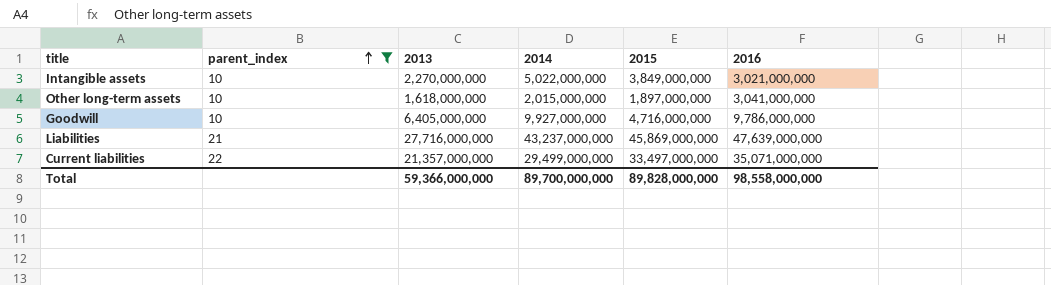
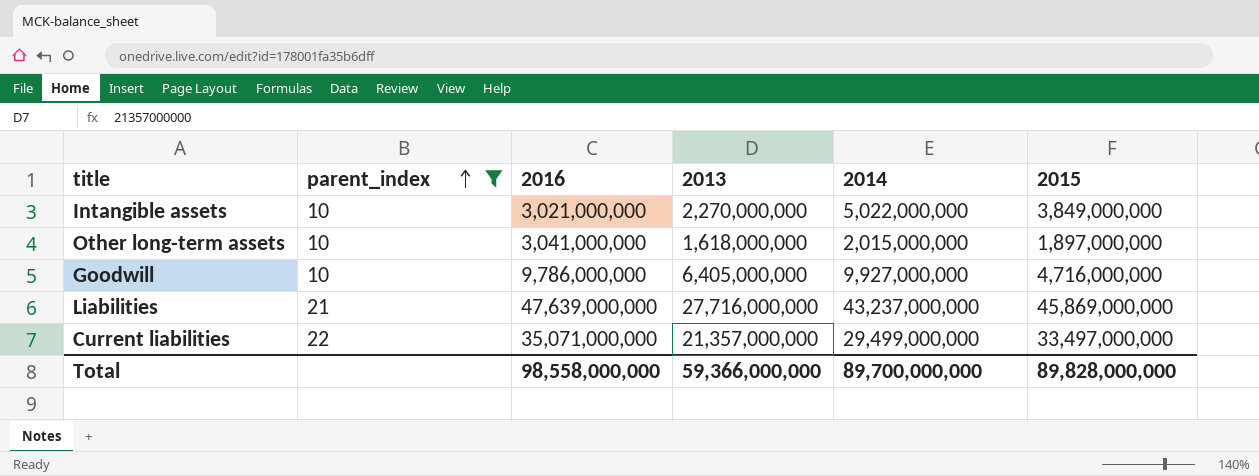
column 2016 | position: 6 -> 3

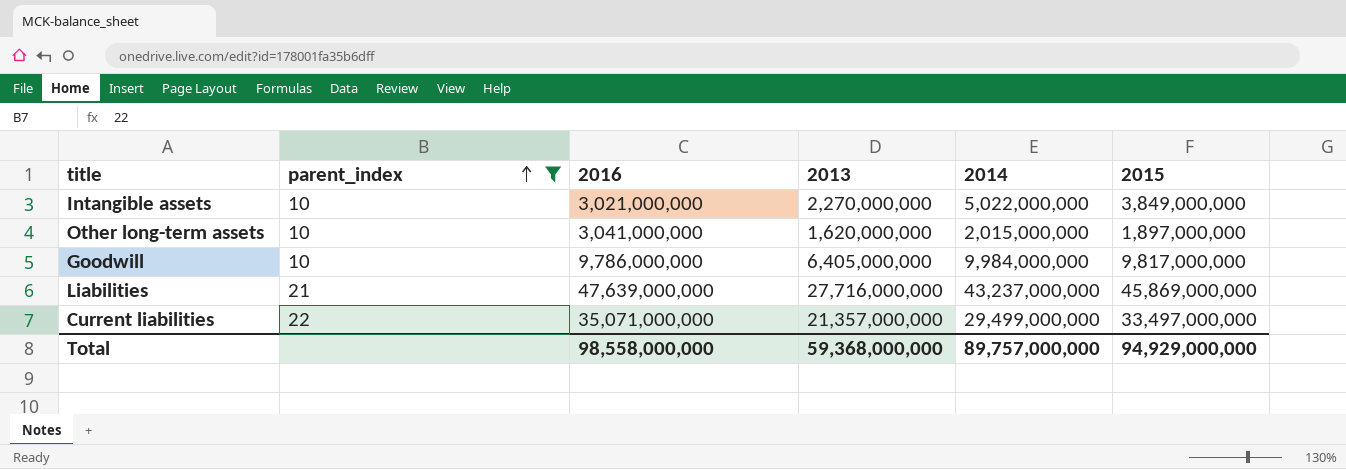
Other long-term assets | 2013: 1,618,000,000 -> 1,620,000,000
Goodwill | 2014: 9,927,000,000 -> 9,984,000,000
Goodwill | 2015: 4,716,000,000 -> 9,817,000,000
Total | 2013: 59,366,000,000 -> 59,368,000,000
Total | 2014: 89,700,000,000 -> 89,757,000,000
Total | 2015: 89,828,000,000 -> 94,929,000,000

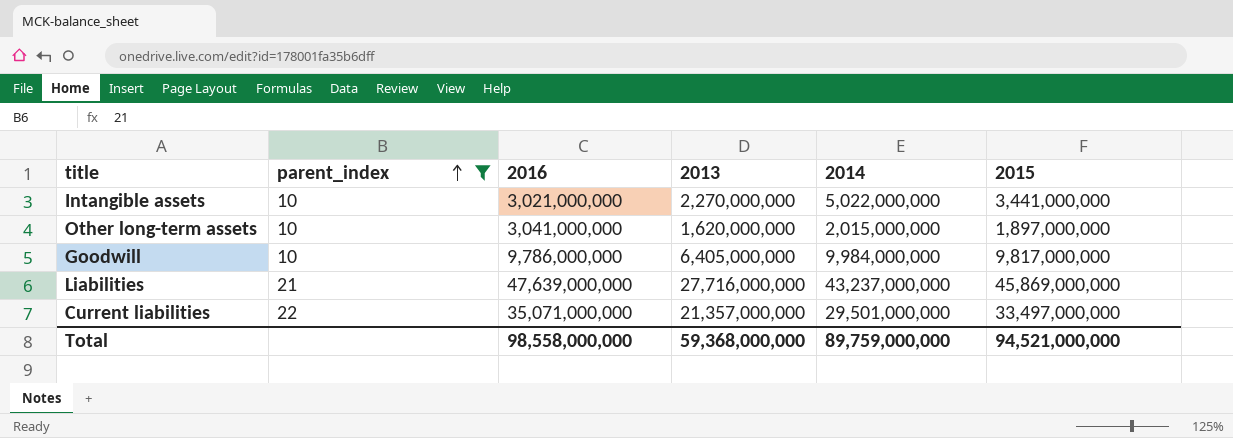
Intangible assets | 2015: 3,849,000,000 -> 3,441,000,000
Current liabilities | 2014: 29,499,000,000 -> 29,501,000,000
Total | 2014: 89,757,000,000 -> 89,759,000,000
Total | 2015: 94,929,000,000 -> 94,521,000,000

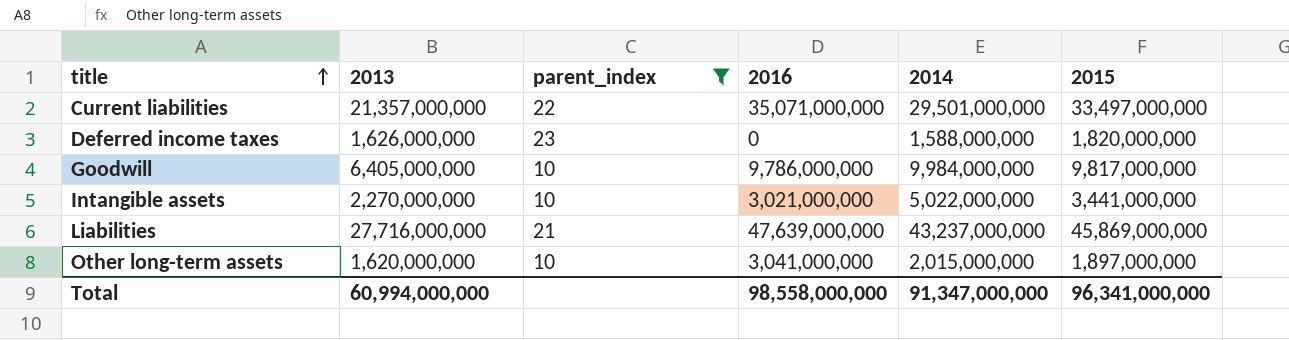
row order: parent_index ascending -> title ascending
column 2013 | position: 4 -> 2
row Deferred income taxes: none -> 1,626,000,000 | 23 | 0 | 1,588,000,000 | 1,820,000,000
Total | 2013: 59,368,000,000 -> 60,994,000,000
Total | 2014: 89,759,000,000 -> 91,347,000,000
Total | 2015: 94,521,000,000 -> 96,341,000,000

